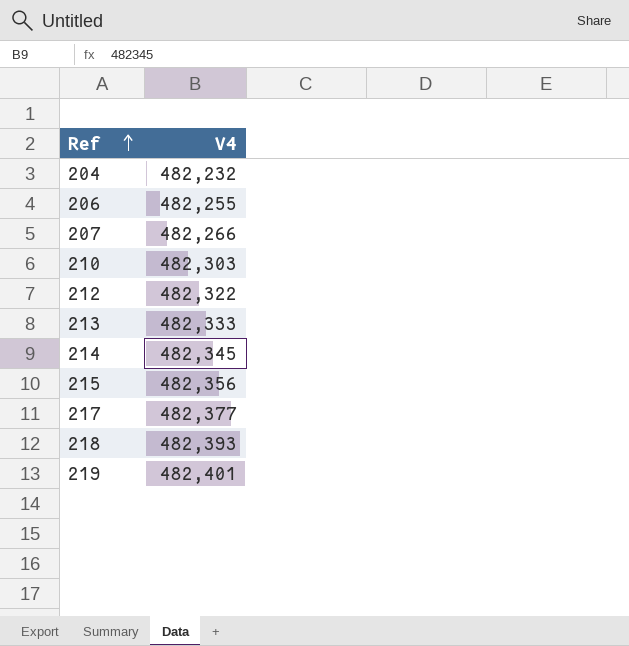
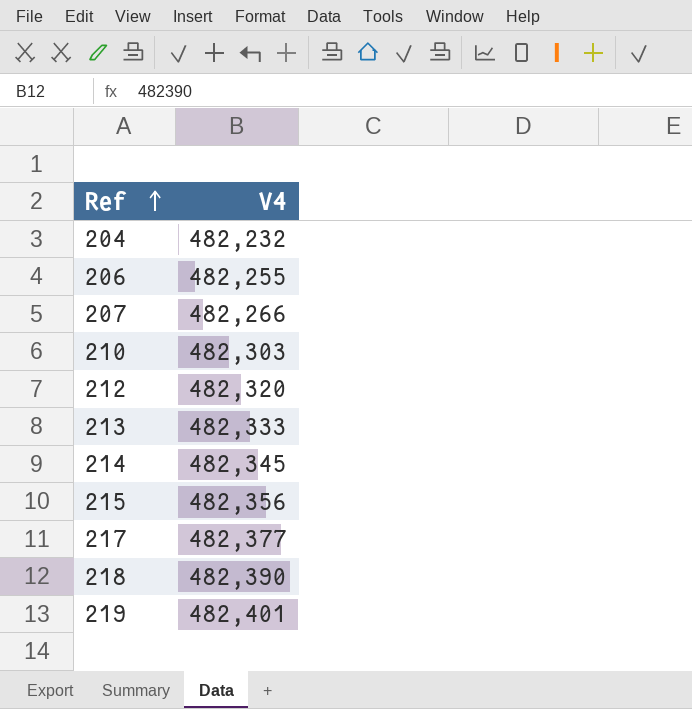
212 | V4: 482,322 -> 482,320
218 | V4: 482,393 -> 482,390

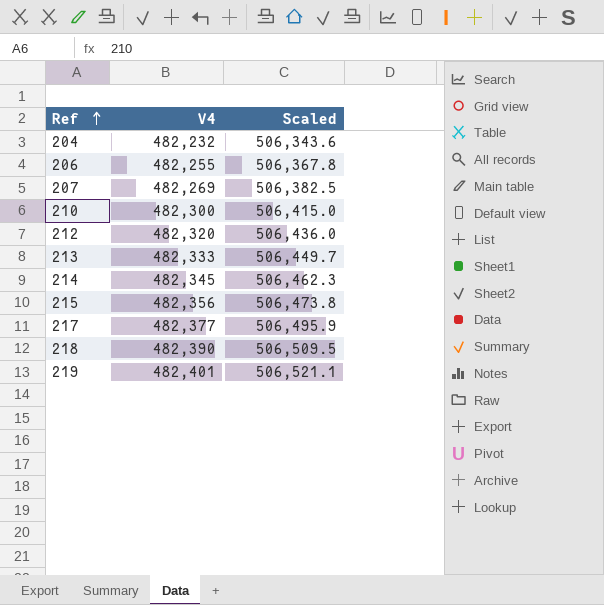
column Scaled | formula: none -> [V4] * 1.05
207 | V4: 482,266 -> 482,269
210 | V4: 482,303 -> 482,300

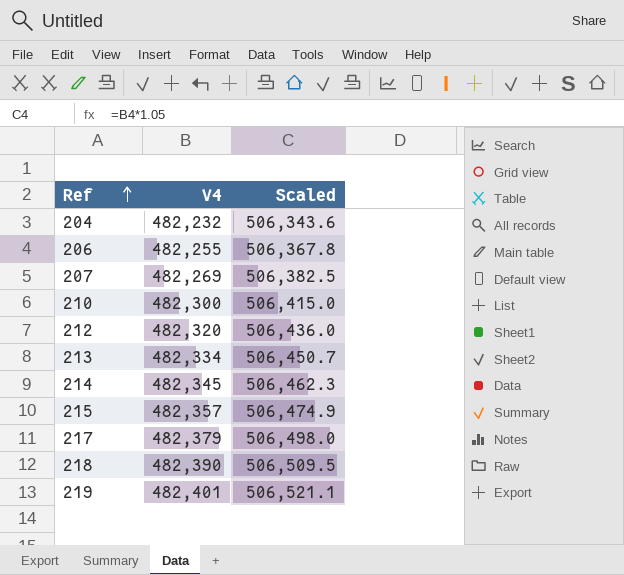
213 | V4: 482,333 -> 482,334
213 | Scaled: 506,449.7 -> 506,450.7
215 | V4: 482,356 -> 482,357
215 | Scaled: 506,473.8 -> 506,474.9
217 | V4: 482,377 -> 482,379
217 | Scaled: 506,495.9 -> 506,498.0

